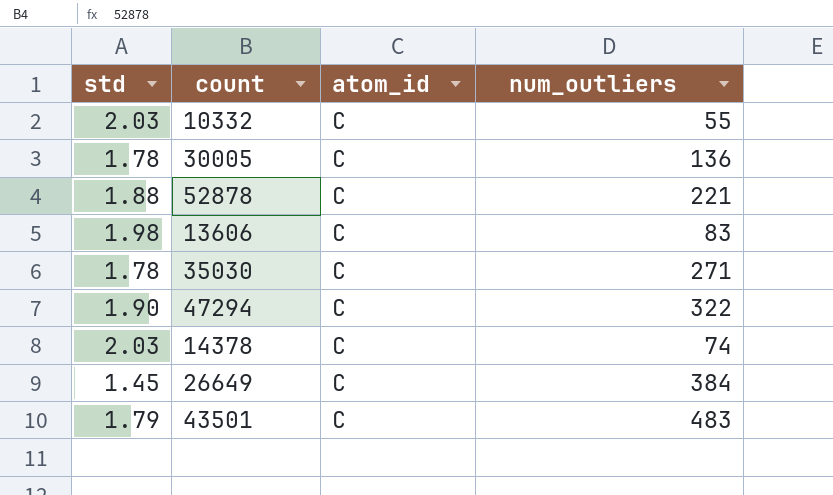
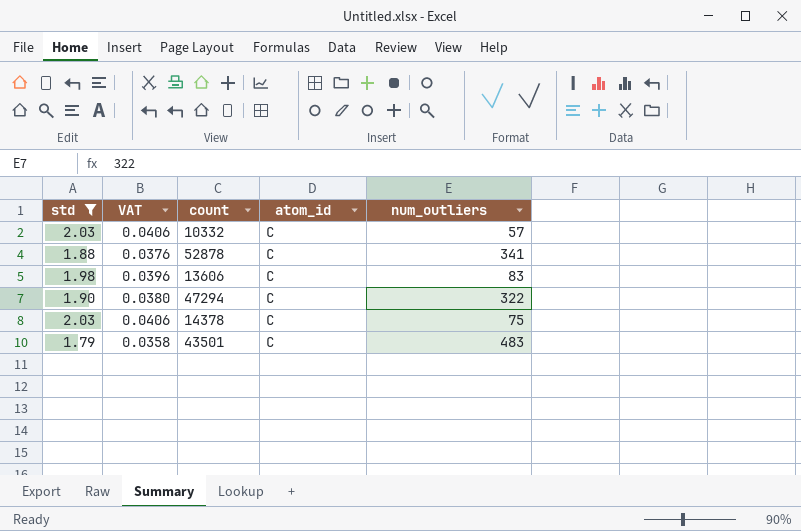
filter: none -> std >= 1.79
column VAT | formula: none -> [std] * 0.02
10332 | num_outliers: 55 -> 57
52878 | num_outliers: 221 -> 341
14378 | num_outliers: 74 -> 75

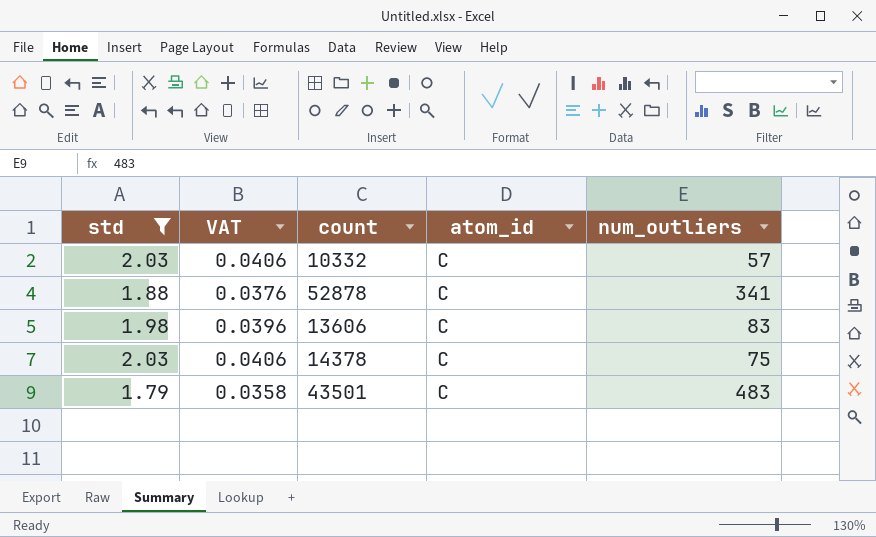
row 47294: 1.90 | 0.0380 | C | 322 -> none

